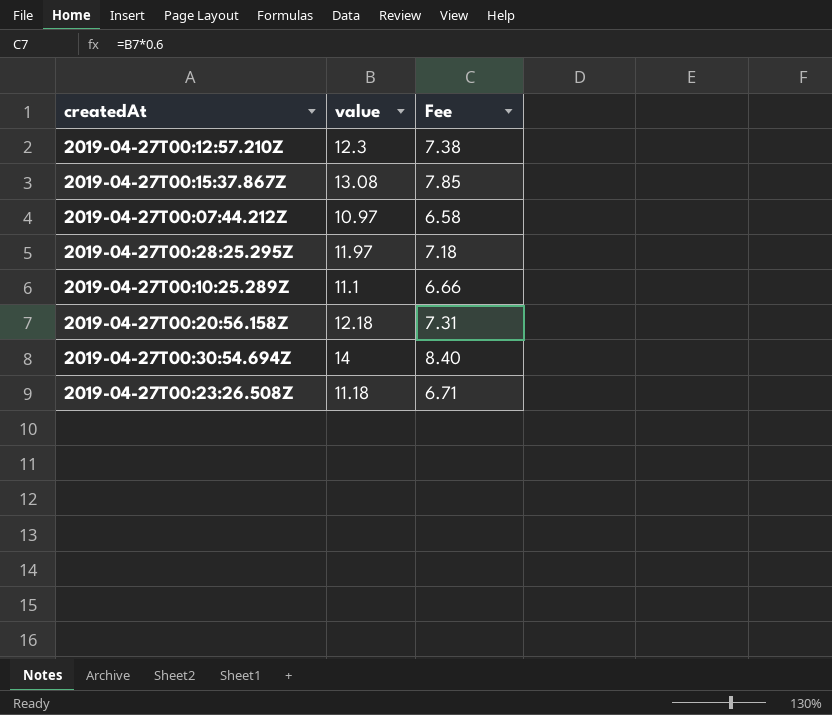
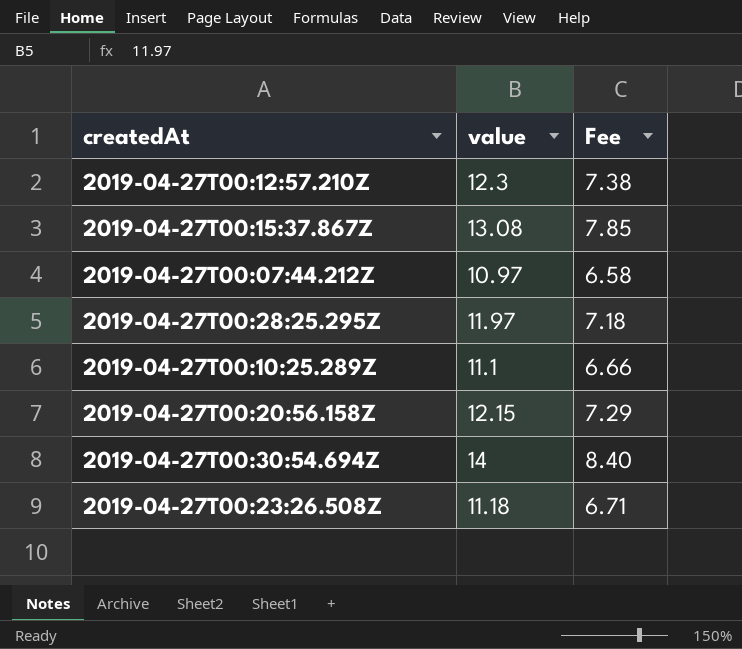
2019-04-27T00:20:56.158Z | value: 12.18 -> 12.15
2019-04-27T00:20:56.158Z | Fee: 7.31 -> 7.29

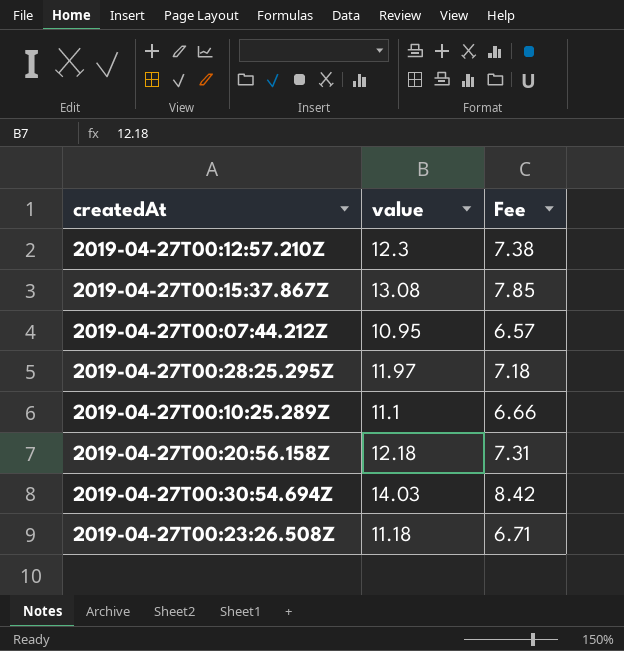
2019-04-27T00:07:44.212Z | value: 10.97 -> 10.95
2019-04-27T00:07:44.212Z | Fee: 6.58 -> 6.57
2019-04-27T00:20:56.158Z | value: 12.15 -> 12.18
2019-04-27T00:20:56.158Z | Fee: 7.29 -> 7.31
2019-04-27T00:30:54.694Z | value: 14 -> 14.03
2019-04-27T00:30:54.694Z | Fee: 8.40 -> 8.42

